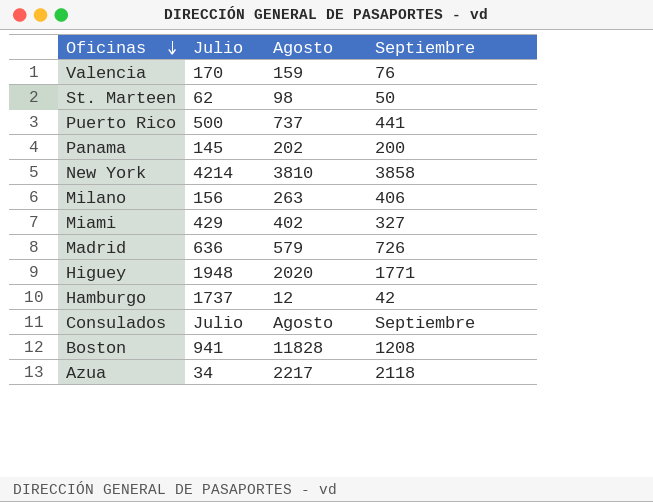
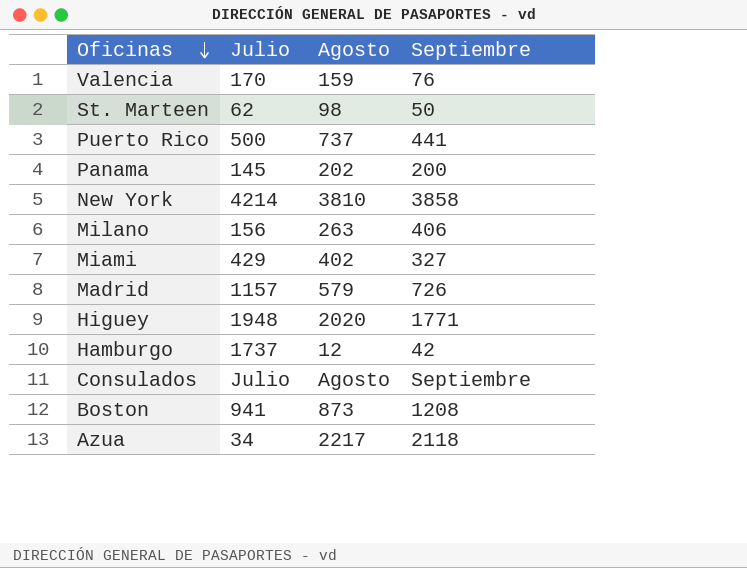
Madrid | Julio: 636 -> 1157
Boston | Agosto: 11828 -> 873

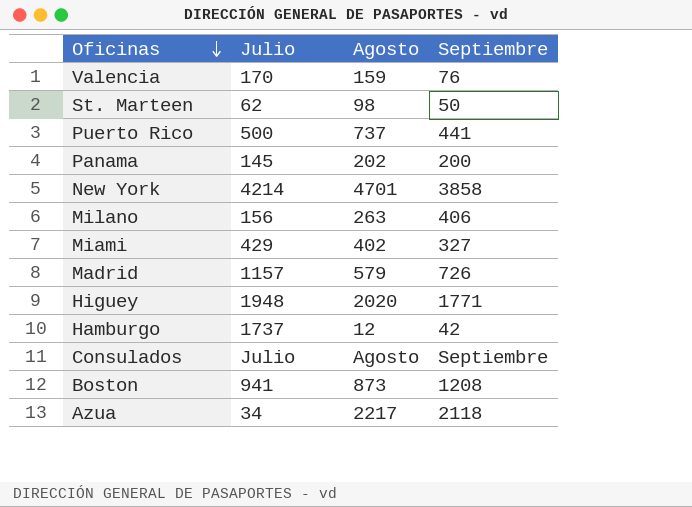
New York | Agosto: 3810 -> 4701

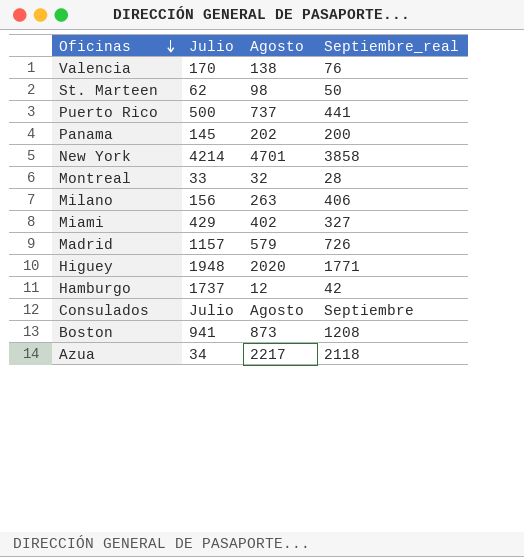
column name: Septiembre -> Septiembre_real
Valencia | Agosto: 159 -> 138
row Montreal: none -> 33 | 32 | 28

